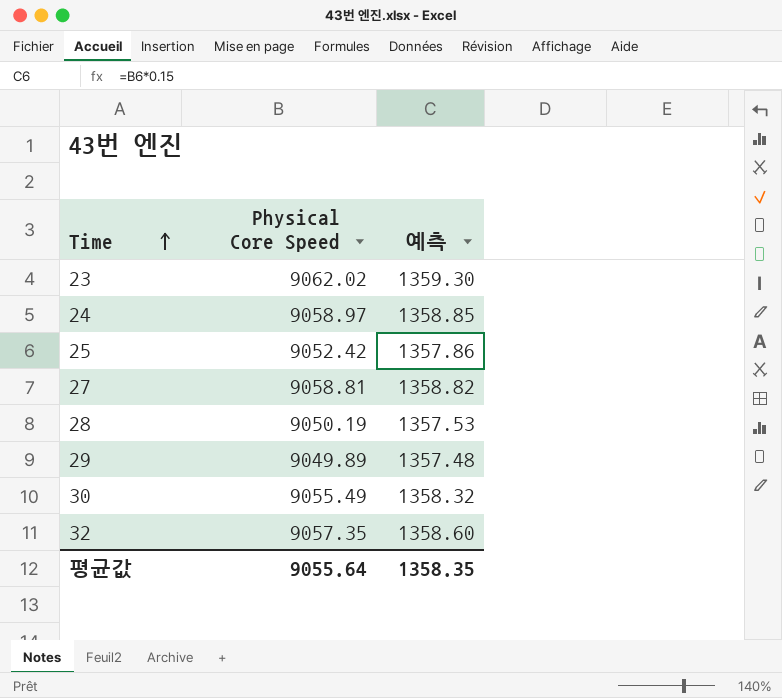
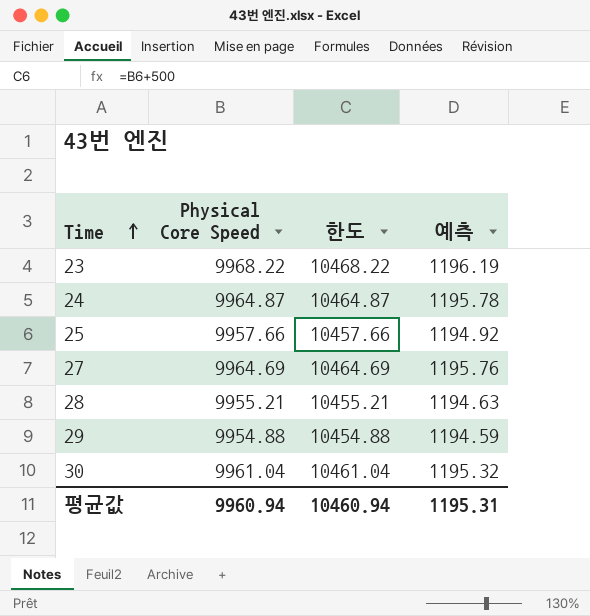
column 한도 | formula: none -> [Physical Core Speed] + 500
column 예측 | formula: [Physical Core Speed] * 0.15 -> [Physical Core Speed] * 0.12
row 32: 9057.35 | 1358.60 -> none
23 | Physical Core Speed: 9062.02 -> 9968.22
24 | Physical Core Speed: 9058.97 -> 9964.87
25 | Physical Core Speed: 9052.42 -> 9957.66
27 | Physical Core Speed: 9058.81 -> 9964.69
28 | Physical Core Speed: 9050.19 -> 9955.21
29 | Physical Core Speed: 9049.89 -> 9954.88
30 | Physical Core Speed: 9055.49 -> 9961.04
평균값 | Physical Core Speed: 9055.64 -> 9960.94
평균값 | 예측: 1358.35 -> 1195.31

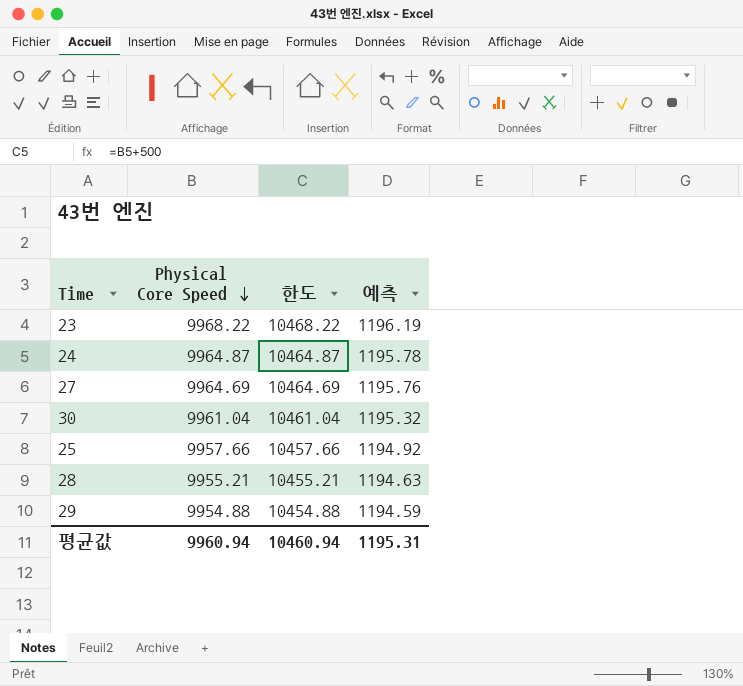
row order: Time ascending -> Physical Core Speed descending

